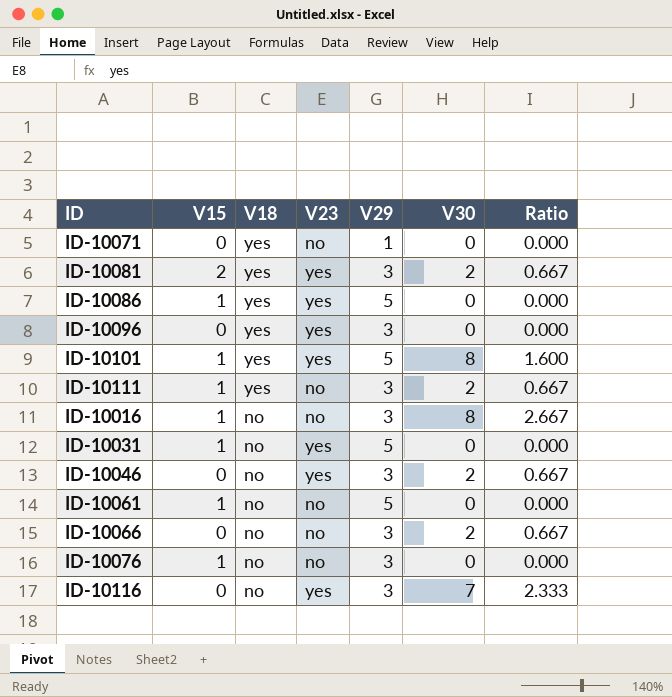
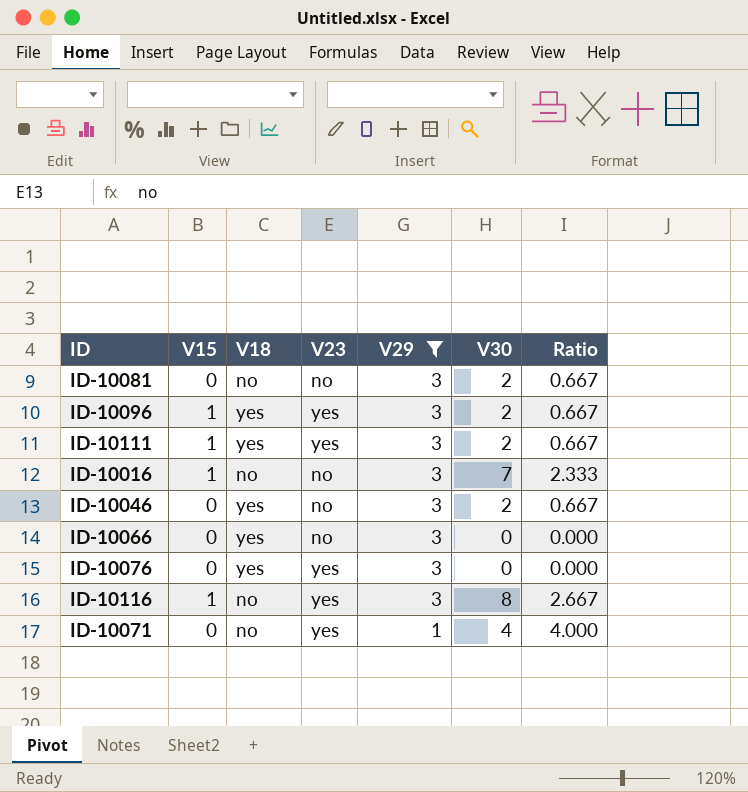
filter: none -> V29 != 5
row order: V18 descending -> V29 descending
ID-10081 | V15: 2 -> 0
ID-10081 | V18: yes -> no
ID-10081 | V23: yes -> no
ID-10096 | V15: 0 -> 1
ID-10096 | V30: 0 -> 2
ID-10096 | Ratio: 0.000 -> 0.667
ID-10111 | V23: no -> yes
ID-10016 | V30: 8 -> 7
ID-10016 | Ratio: 2.667 -> 2.333
ID-10046 | V18: no -> yes
ID-10046 | V23: yes -> no
ID-10066 | V18: no -> yes
ID-10066 | V30: 2 -> 0
ID-10066 | Ratio: 0.667 -> 0.000
ID-10076 | V15: 1 -> 0
ID-10076 | V18: no -> yes
ID-10076 | V23: no -> yes
ID-10116 | V15: 0 -> 1
ID-10116 | V30: 7 -> 8
ID-10116 | Ratio: 2.333 -> 2.667
ID-10071 | V18: yes -> no
ID-10071 | V23: no -> yes
ID-10071 | V30: 0 -> 4
ID-10071 | Ratio: 0.000 -> 4.000

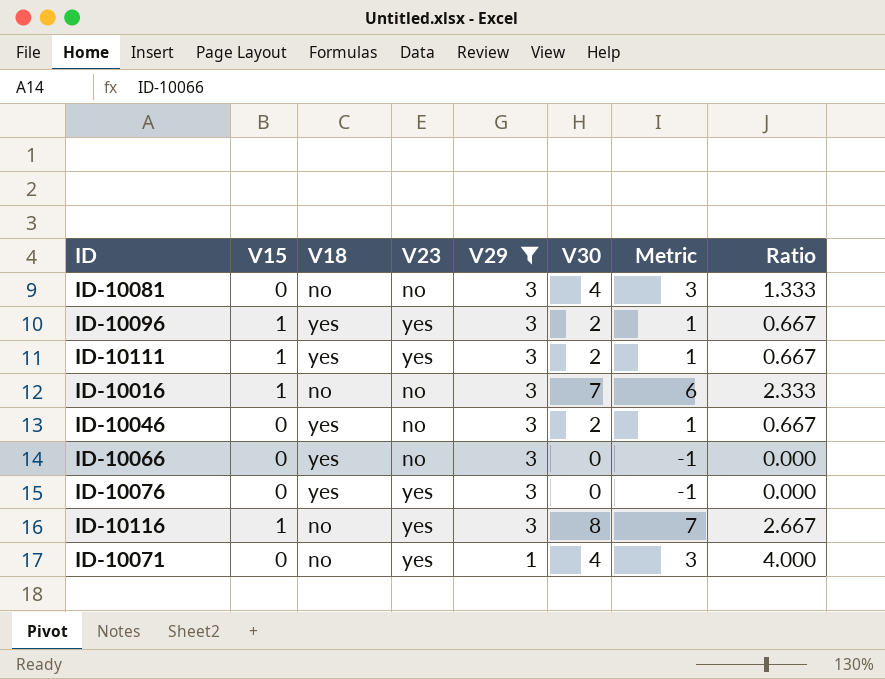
column Metric | formula: none -> [V30] - 1
ID-10081 | V30: 2 -> 4
ID-10081 | Ratio: 0.667 -> 1.333

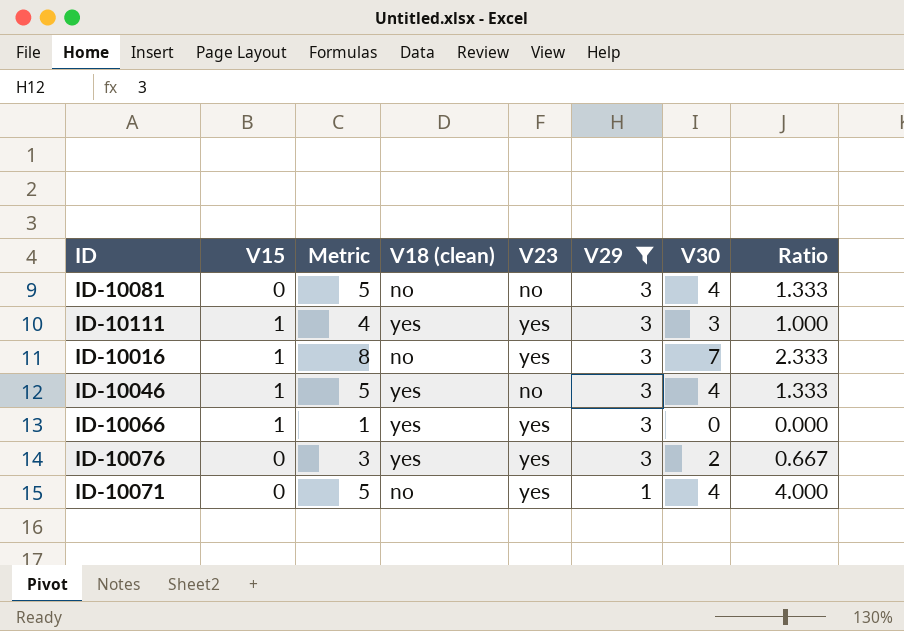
column Metric | formula: [V30] - 1 -> [V30] + 1
column Metric | position: 7 -> 3
column name: V18 -> V18 (clean)
row ID-10096: 1 | yes | yes | 3 | 2 | 1 | 0.667 -> none
row ID-10116: 1 | no | yes | 3 | 8 | 7 | 2.667 -> none
ID-10111 | V30: 2 -> 3
ID-10111 | Ratio: 0.667 -> 1.000
ID-10016 | V23: no -> yes
ID-10046 | V15: 0 -> 1
ID-10046 | V30: 2 -> 4
ID-10046 | Ratio: 0.667 -> 1.333
ID-10066 | V15: 0 -> 1
ID-10066 | V23: no -> yes
ID-10076 | V30: 0 -> 2
ID-10076 | Ratio: 0.000 -> 0.667

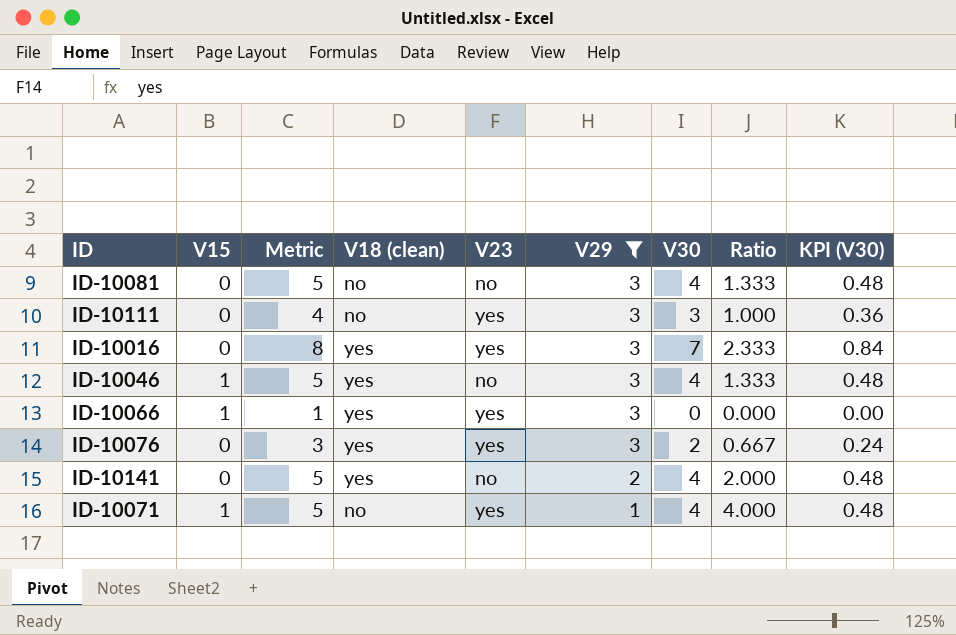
column KPI (V30) | formula: none -> [V30] * 0.12
ID-10111 | V15: 1 -> 0
ID-10111 | V18 (clean): yes -> no
ID-10016 | V15: 1 -> 0
ID-10016 | V18 (clean): no -> yes
row ID-10141: none -> 0 | 5 | yes | no | 2 | 4 | 2.000 | 0.48
ID-10071 | V15: 0 -> 1

